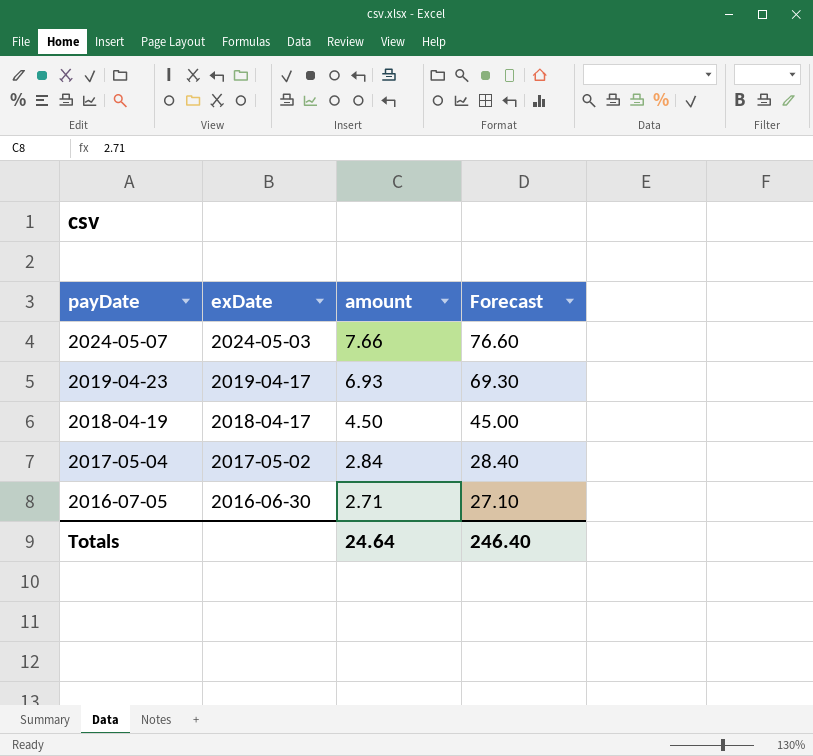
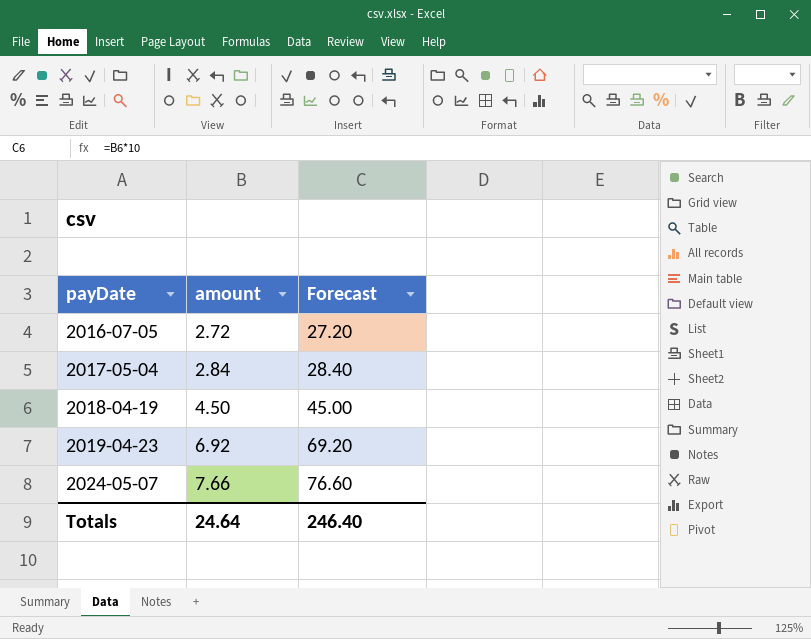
row order: payDate descending -> payDate ascending
column exDate | position: 2 -> none
2016-07-05 | amount: 2.71 -> 2.72
2016-07-05 | Forecast: 27.10 -> 27.20
2019-04-23 | amount: 6.93 -> 6.92
2019-04-23 | Forecast: 69.30 -> 69.20

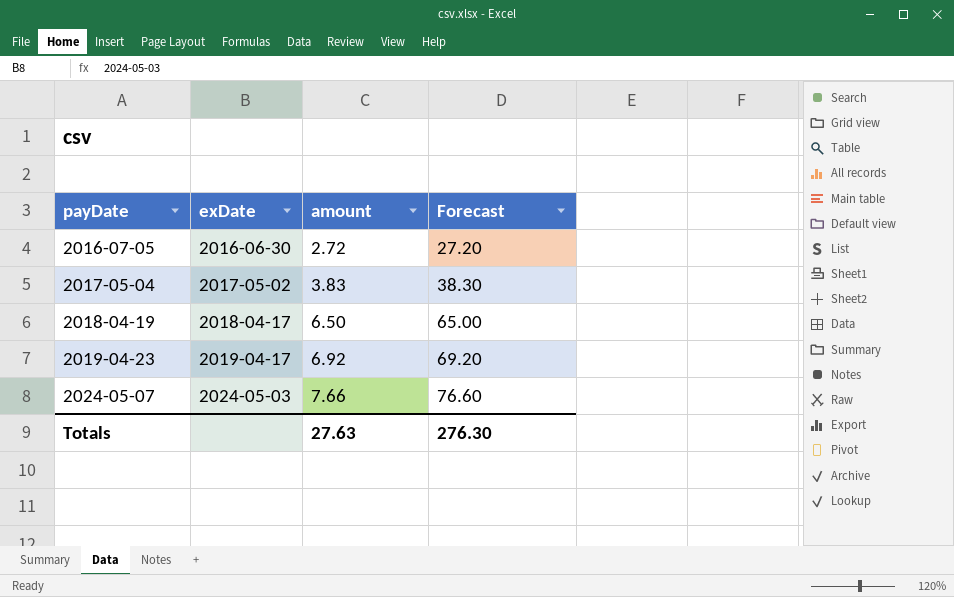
column exDate | position: none -> 2
2017-05-04 | amount: 2.84 -> 3.83
2017-05-04 | Forecast: 28.40 -> 38.30
2018-04-19 | amount: 4.50 -> 6.50
2018-04-19 | Forecast: 45.00 -> 65.00
Totals | amount: 24.64 -> 27.63
Totals | Forecast: 246.40 -> 276.30

